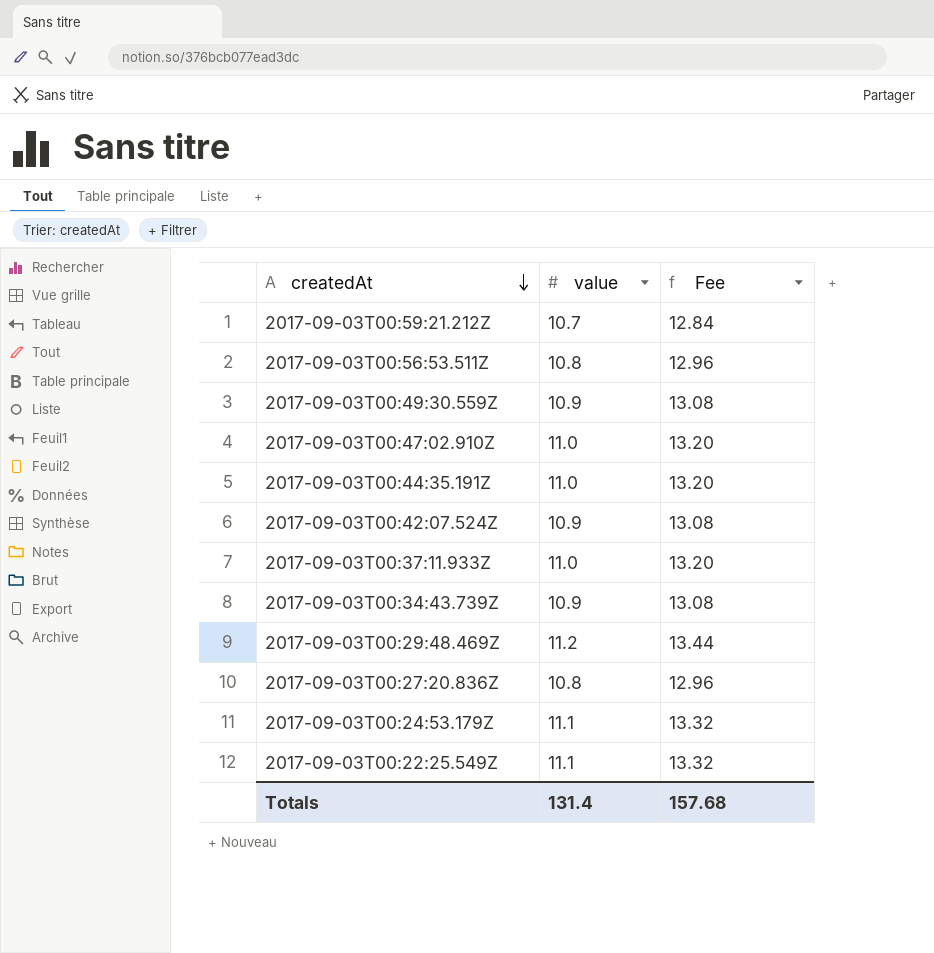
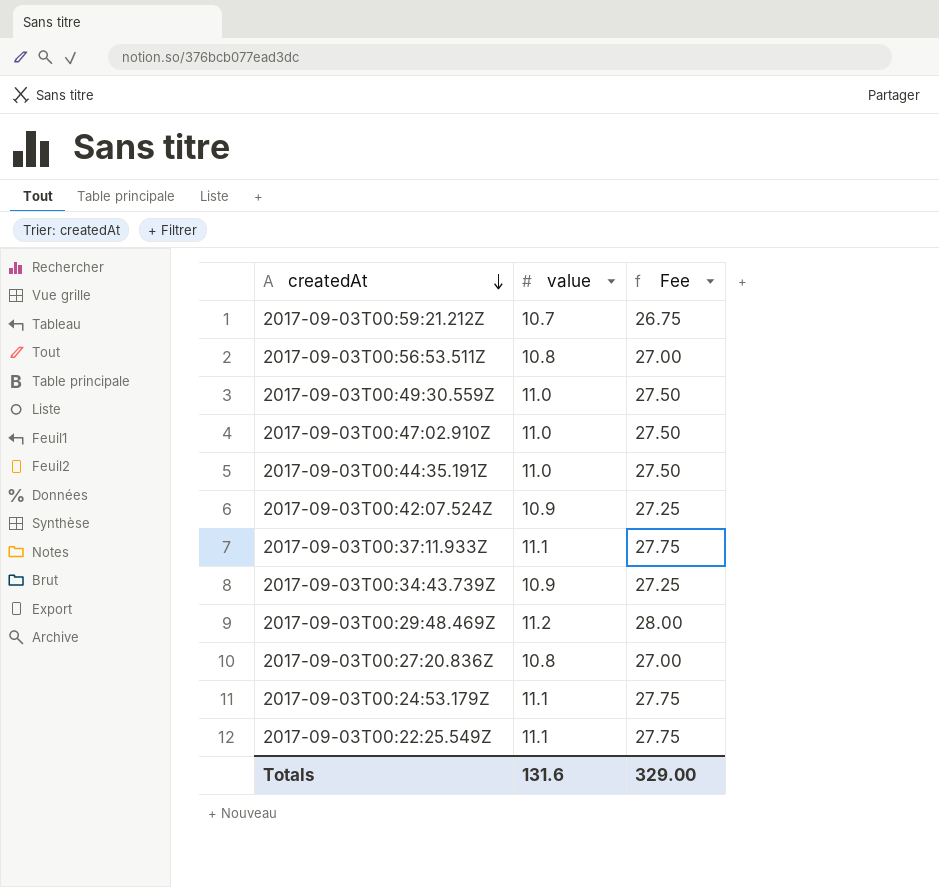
column Fee | formula: [value] * 1.2 -> [value] * 2.5
2017-09-03T00:49:30.559Z | value: 10.9 -> 11.0
2017-09-03T00:37:11.933Z | value: 11.0 -> 11.1
Totals | value: 131.4 -> 131.6
Totals | Fee: 157.68 -> 329.00

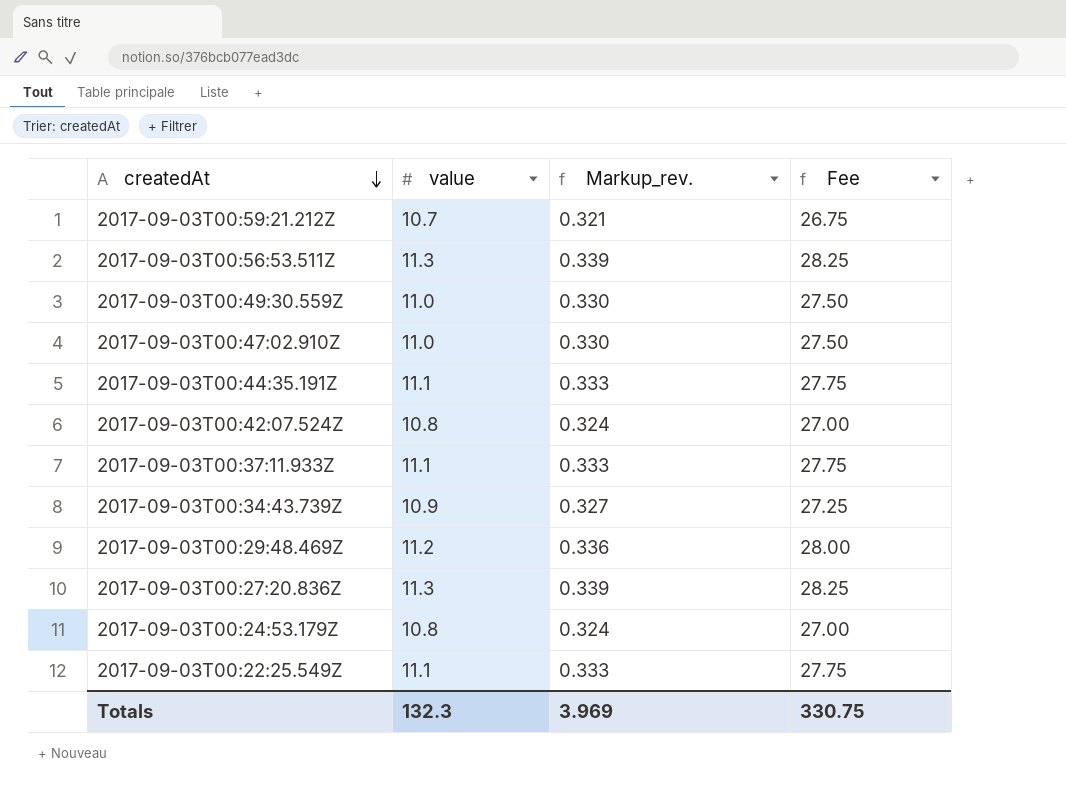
column Markup_rev. | formula: none -> [value] * 0.03
2017-09-03T00:56:53.511Z | value: 10.8 -> 11.3
2017-09-03T00:56:53.511Z | Fee: 27.00 -> 28.25
2017-09-03T00:44:35.191Z | value: 11.0 -> 11.1
2017-09-03T00:44:35.191Z | Fee: 27.50 -> 27.75
2017-09-03T00:42:07.524Z | value: 10.9 -> 10.8
2017-09-03T00:42:07.524Z | Fee: 27.25 -> 27.00
2017-09-03T00:27:20.836Z | value: 10.8 -> 11.3
2017-09-03T00:27:20.836Z | Fee: 27.00 -> 28.25
2017-09-03T00:24:53.179Z | value: 11.1 -> 10.8
2017-09-03T00:24:53.179Z | Fee: 27.75 -> 27.00
Totals | value: 131.6 -> 132.3
Totals | Fee: 329.00 -> 330.75

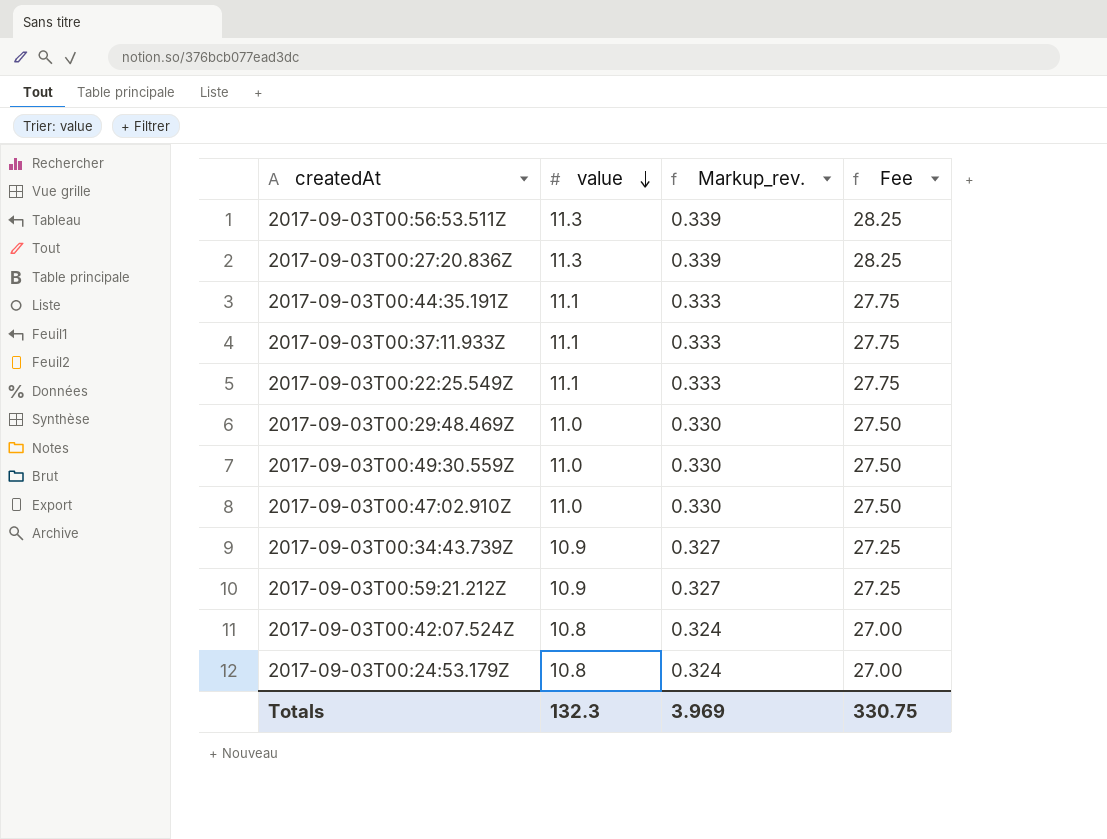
row order: createdAt descending -> value descending
2017-09-03T00:29:48.469Z | value: 11.2 -> 11.0
2017-09-03T00:29:48.469Z | Markup_rev.: 0.336 -> 0.330
2017-09-03T00:29:48.469Z | Fee: 28.00 -> 27.50
2017-09-03T00:59:21.212Z | value: 10.7 -> 10.9
2017-09-03T00:59:21.212Z | Markup_rev.: 0.321 -> 0.327
2017-09-03T00:59:21.212Z | Fee: 26.75 -> 27.25

